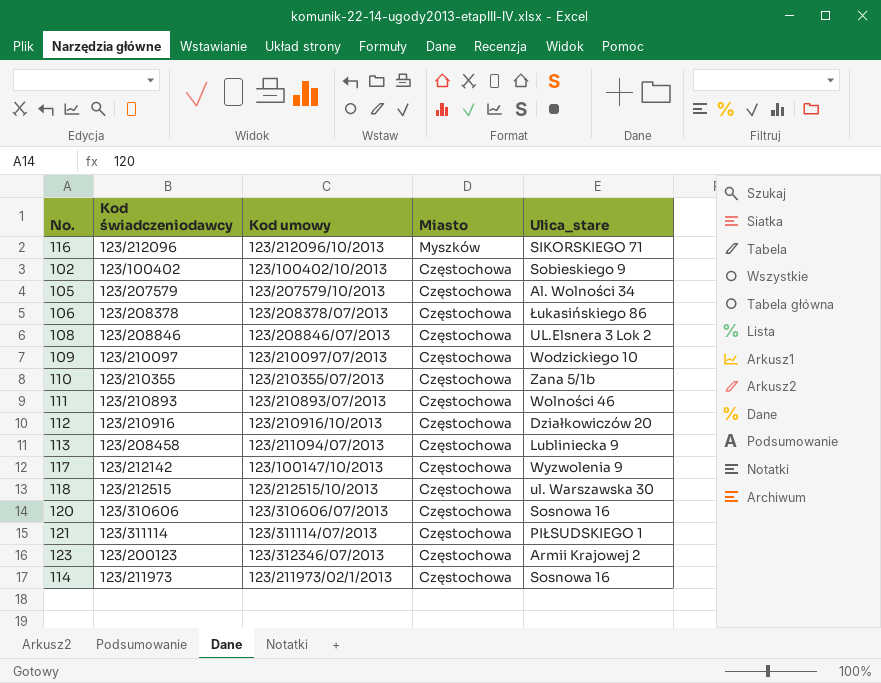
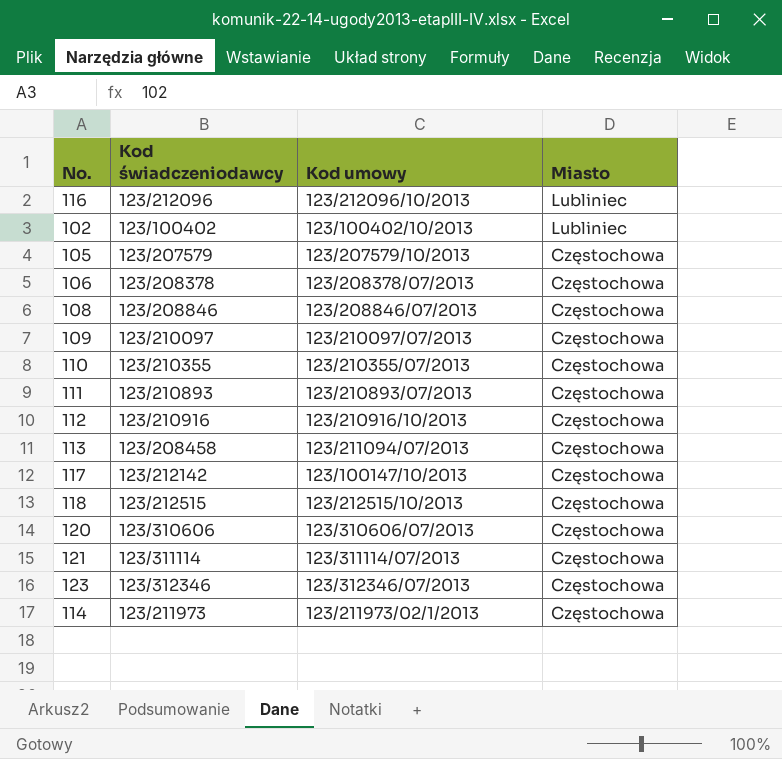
column Ulica_stare | position: 5 -> none
116 | Miasto: Myszków -> Lubliniec
102 | Miasto: Częstochowa -> Lubliniec
123 | Kod świadczeniodawcy: 123/200123 -> 123/312346

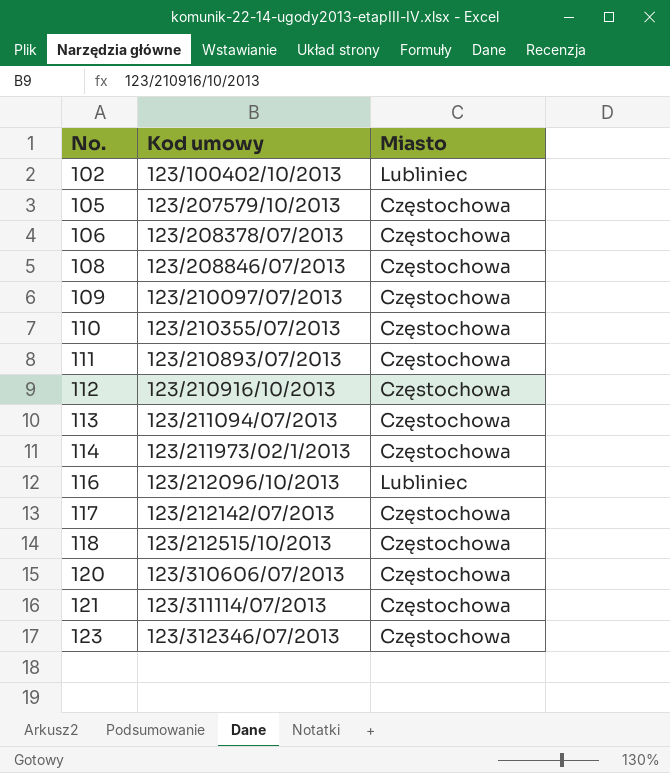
row order: Miasto descending -> No. ascending
column Kod świadczeniodawcy | position: 2 -> none
117 | Kod umowy: 123/100147/10/2013 -> 123/212142/07/2013

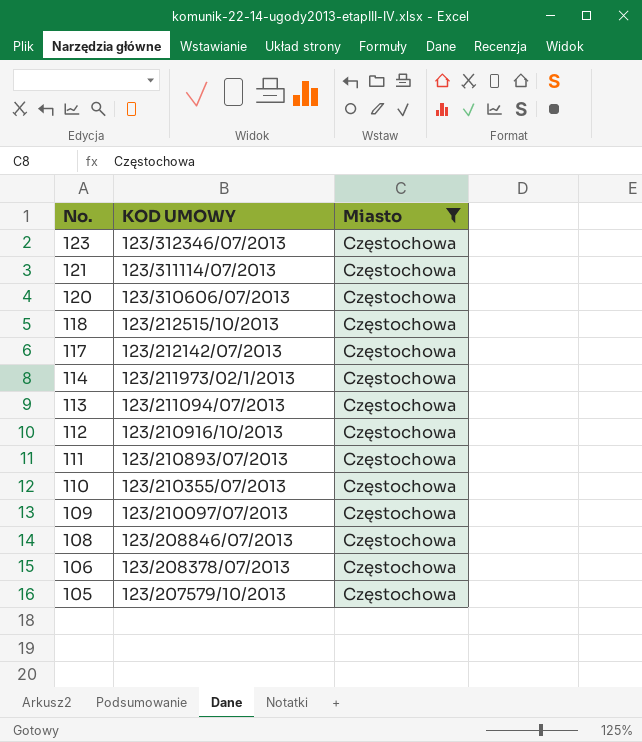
filter: none -> Miasto = Częstochowa
row order: No. ascending -> No. descending
column name: Kod umowy -> KOD UMOWY

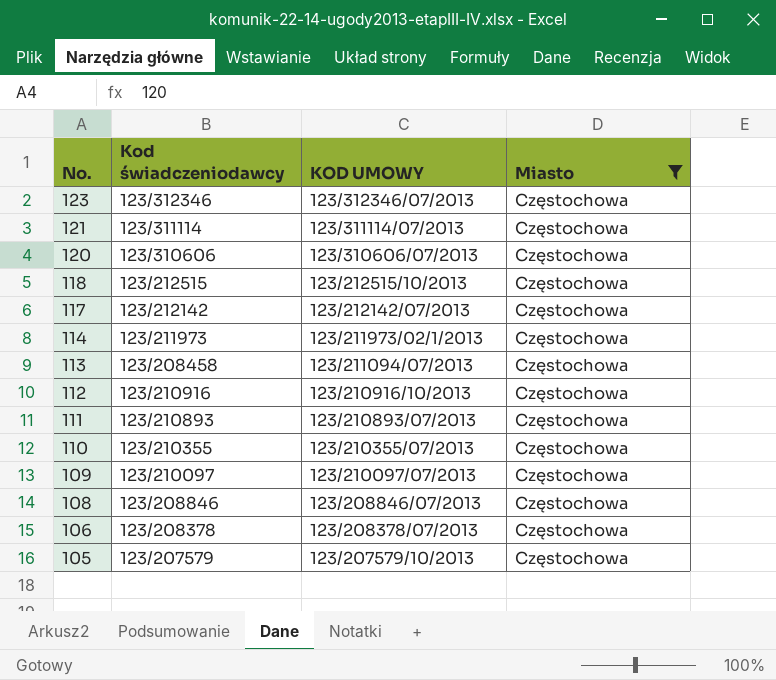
column Kod świadczeniodawcy | position: none -> 2

